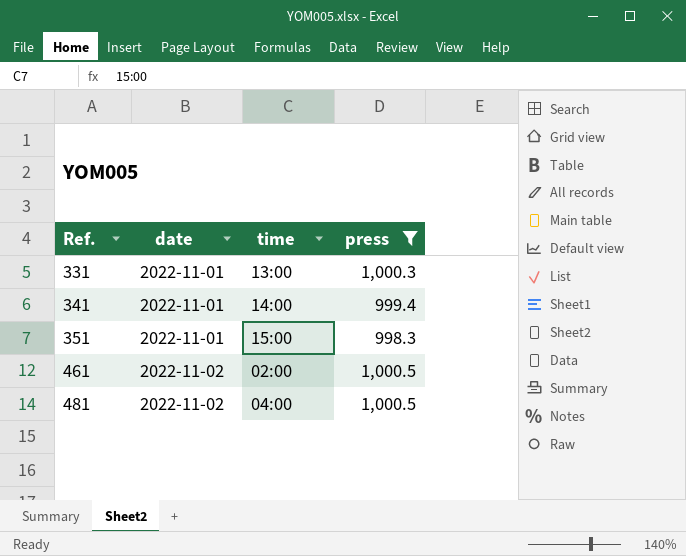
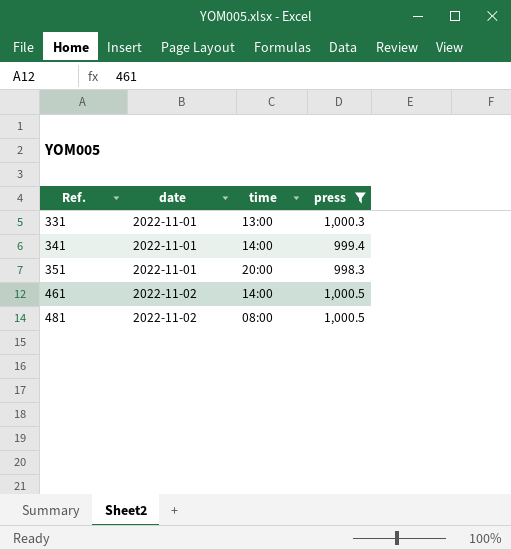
351 | time: 15:00 -> 20:00
461 | time: 02:00 -> 14:00
481 | time: 04:00 -> 08:00

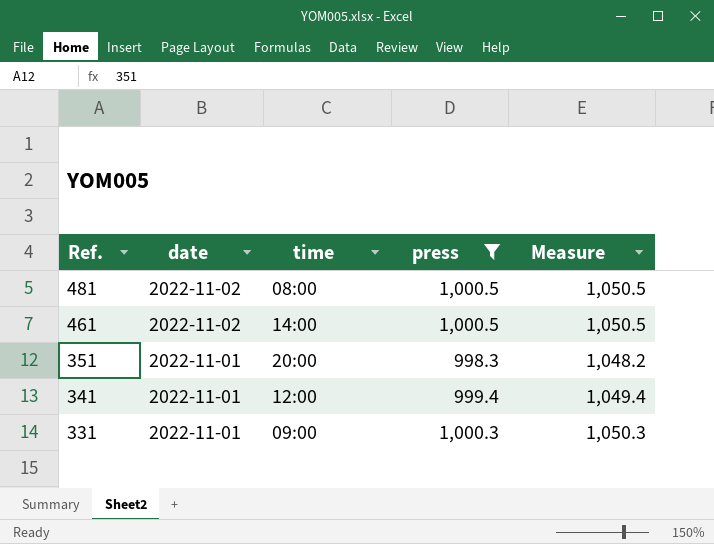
row order: Ref. ascending -> Ref. descending
column Measure | formula: none -> [press] * 1.05
341 | time: 14:00 -> 12:00
331 | time: 13:00 -> 09:00

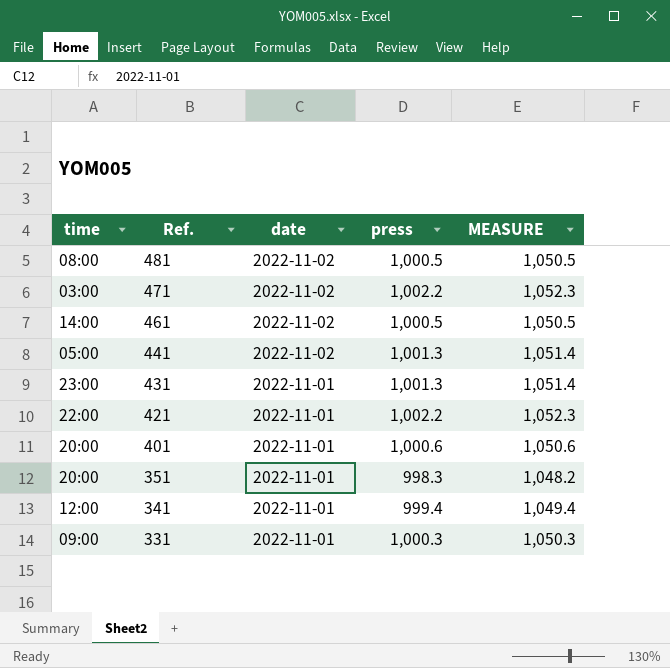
filter: press <= 1,000.5 -> none
column time | position: 3 -> 1
column name: Measure -> MEASURE

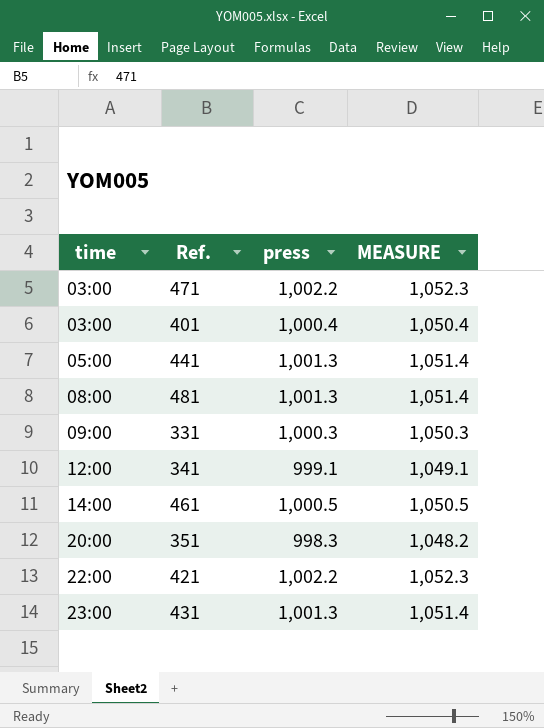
row order: Ref. descending -> time ascending
column date | position: 3 -> none
401 | time: 20:00 -> 03:00
401 | press: 1,000.6 -> 1,000.4
401 | MEASURE: 1,050.6 -> 1,050.4
481 | press: 1,000.5 -> 1,001.3
481 | MEASURE: 1,050.5 -> 1,051.4
341 | press: 999.4 -> 999.1
341 | MEASURE: 1,049.4 -> 1,049.1

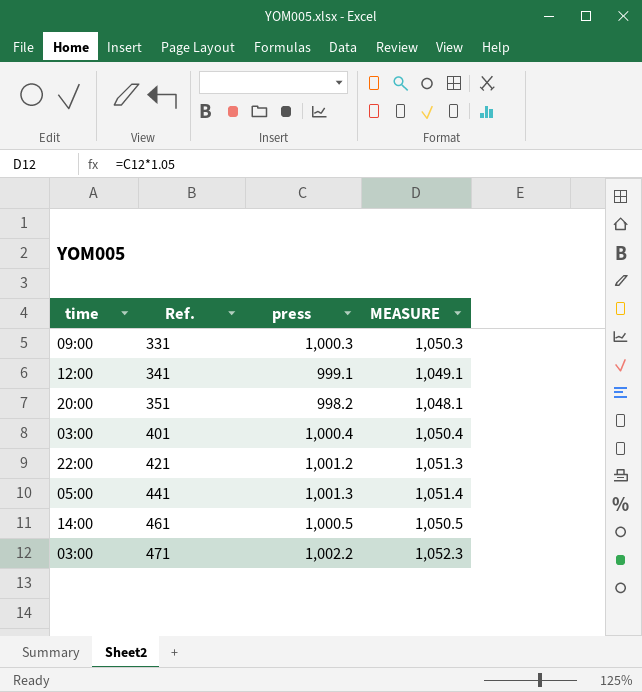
row order: time ascending -> Ref. ascending
row 481: 08:00 | 1,001.3 | 1,051.4 -> none
row 431: 23:00 | 1,001.3 | 1,051.4 -> none
351 | press: 998.3 -> 998.2
351 | MEASURE: 1,048.2 -> 1,048.1
421 | press: 1,002.2 -> 1,001.2
421 | MEASURE: 1,052.3 -> 1,051.3

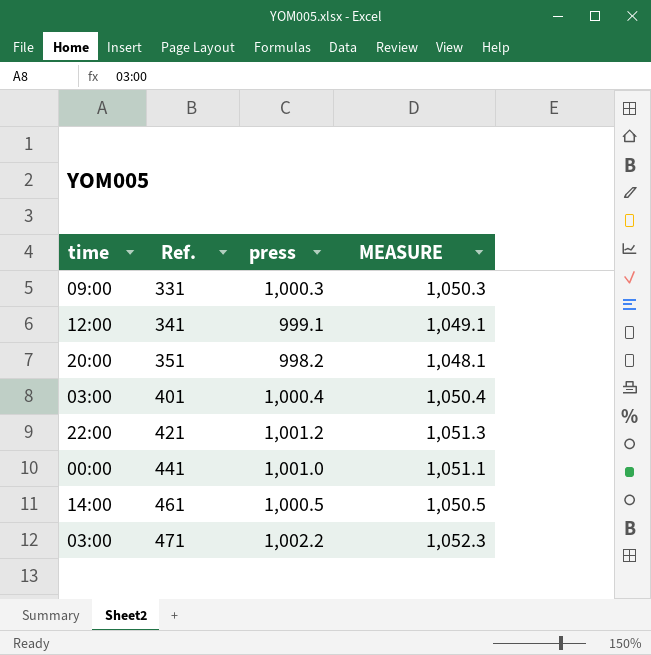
441 | time: 05:00 -> 00:00
441 | press: 1,001.3 -> 1,001.0
441 | MEASURE: 1,051.4 -> 1,051.1

